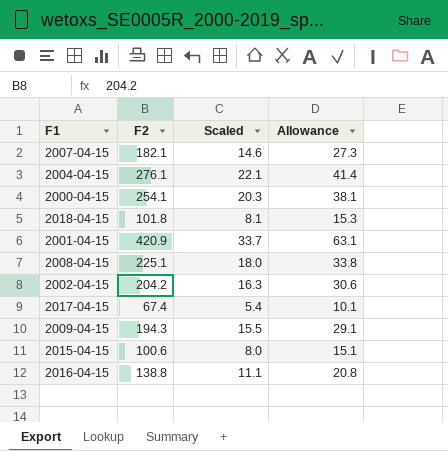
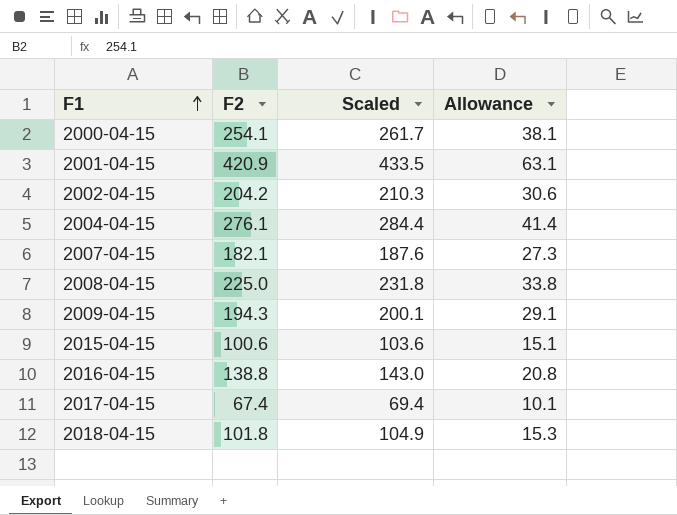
row order: none -> F1 ascending
column Scaled | formula: [F2] * 0.08 -> [F2] * 1.03
2008-04-15 | F2: 225.1 -> 225.0

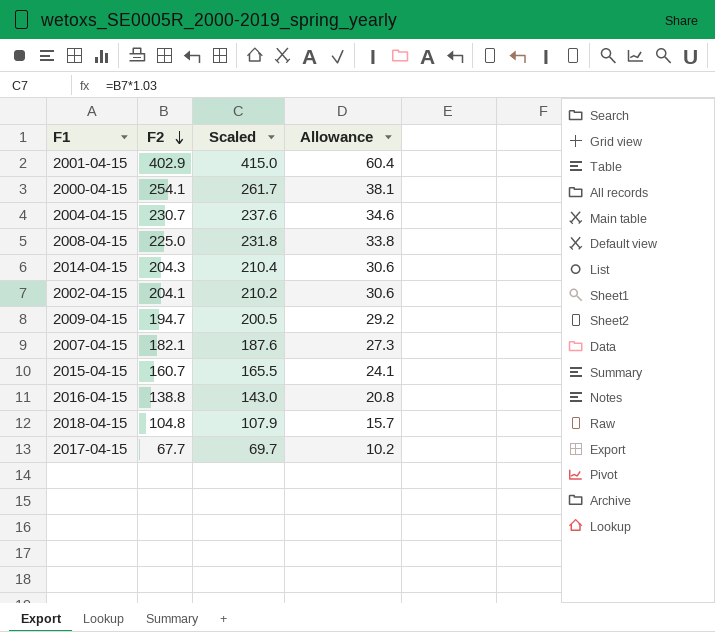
row order: F1 ascending -> F2 descending
2001-04-15 | F2: 420.9 -> 402.9
2001-04-15 | Scaled: 433.5 -> 415.0
2001-04-15 | Allowance: 63.1 -> 60.4
2004-04-15 | F2: 276.1 -> 230.7
2004-04-15 | Scaled: 284.4 -> 237.6
2004-04-15 | Allowance: 41.4 -> 34.6
row 2014-04-15: none -> 204.3 | 210.4 | 30.6
2002-04-15 | F2: 204.2 -> 204.1
2002-04-15 | Scaled: 210.3 -> 210.2
2009-04-15 | F2: 194.3 -> 194.7
2009-04-15 | Scaled: 200.1 -> 200.5
2009-04-15 | Allowance: 29.1 -> 29.2
2015-04-15 | F2: 100.6 -> 160.7
2015-04-15 | Scaled: 103.6 -> 165.5
2015-04-15 | Allowance: 15.1 -> 24.1
2018-04-15 | F2: 101.8 -> 104.8
2018-04-15 | Scaled: 104.9 -> 107.9
2018-04-15 | Allowance: 15.3 -> 15.7
2017-04-15 | F2: 67.4 -> 67.7
2017-04-15 | Scaled: 69.4 -> 69.7
2017-04-15 | Allowance: 10.1 -> 10.2

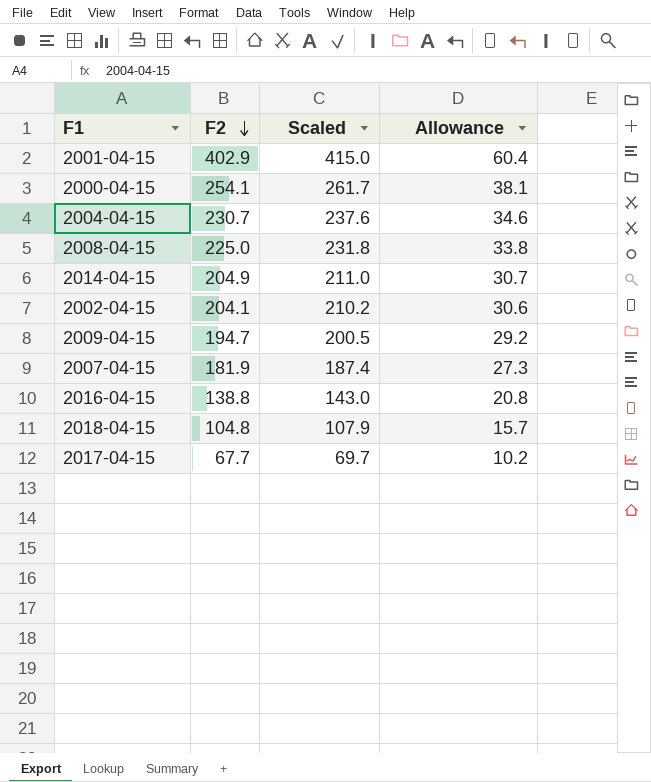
row 2015-04-15: 160.7 | 165.5 | 24.1 -> none
2014-04-15 | F2: 204.3 -> 204.9
2014-04-15 | Scaled: 210.4 -> 211.0
2014-04-15 | Allowance: 30.6 -> 30.7
2007-04-15 | F2: 182.1 -> 181.9
2007-04-15 | Scaled: 187.6 -> 187.4

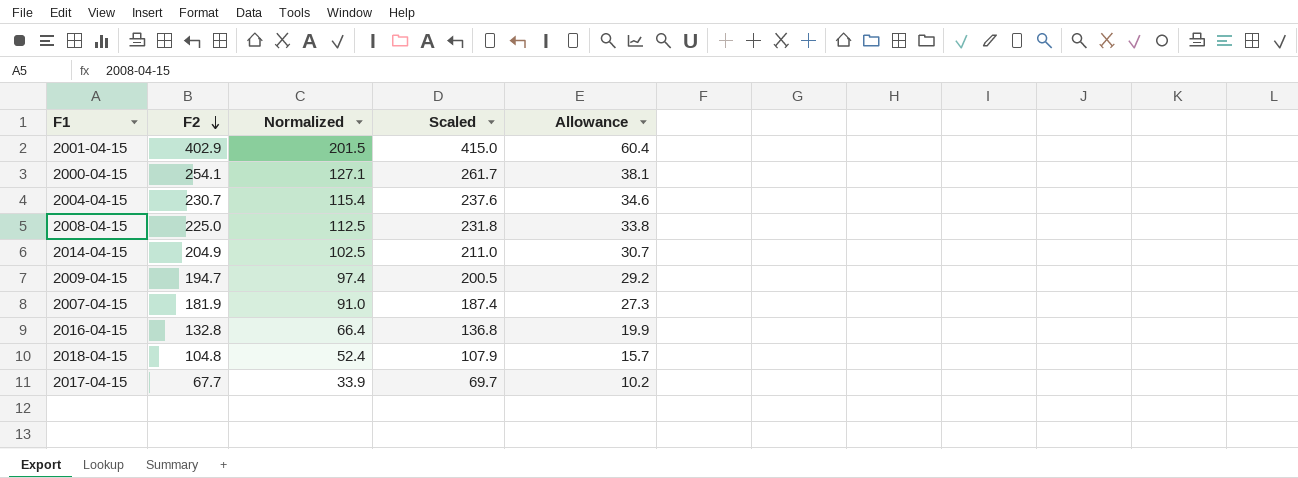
column Normalized | formula: none -> [F2] * 0.5
row 2002-04-15: 204.1 | 210.2 | 30.6 -> none
2016-04-15 | F2: 138.8 -> 132.8
2016-04-15 | Scaled: 143.0 -> 136.8
2016-04-15 | Allowance: 20.8 -> 19.9

